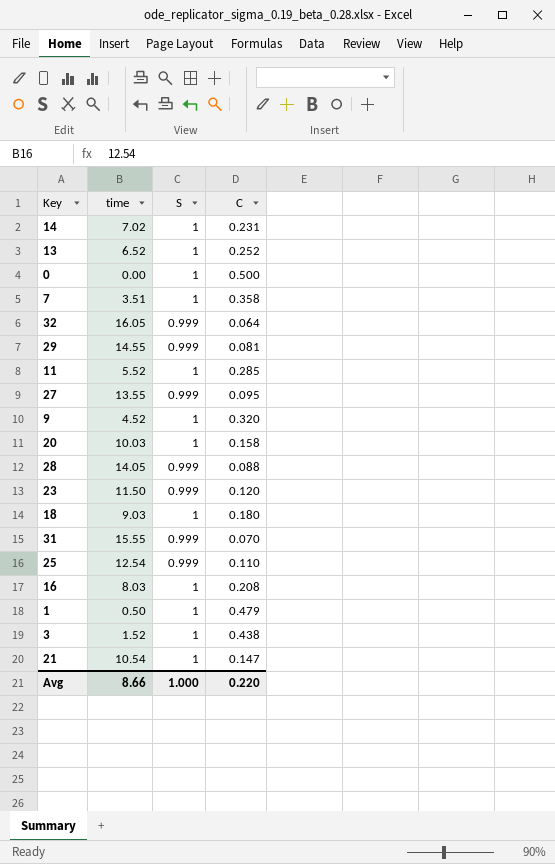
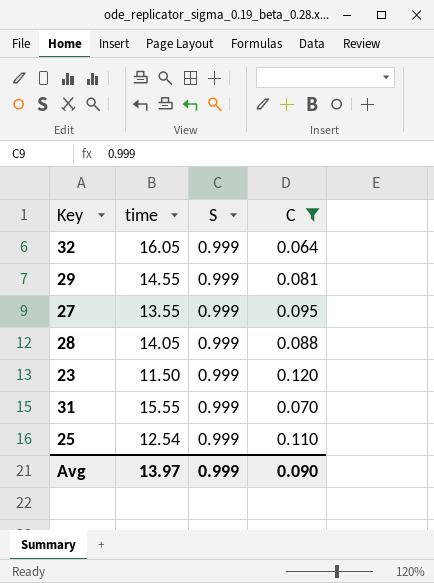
filter: none -> C <= 0.120
Avg | time: 8.66 -> 13.97
Avg | S: 1.000 -> 0.999
Avg | C: 0.220 -> 0.090

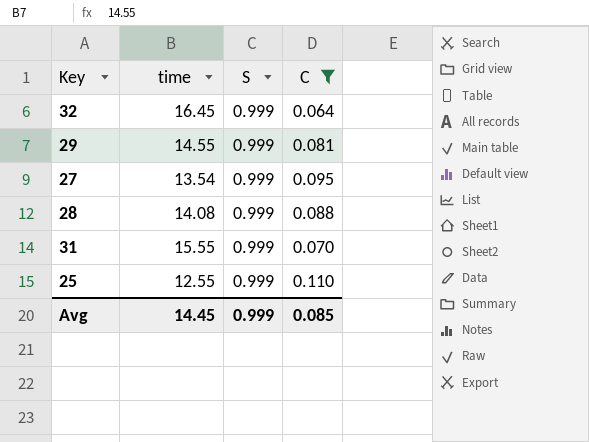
row 23: 11.50 | 0.999 | 0.120 -> none
32 | time: 16.05 -> 16.45
27 | time: 13.55 -> 13.54
28 | time: 14.05 -> 14.08
25 | time: 12.54 -> 12.55
Avg | time: 13.97 -> 14.45
Avg | C: 0.090 -> 0.085

